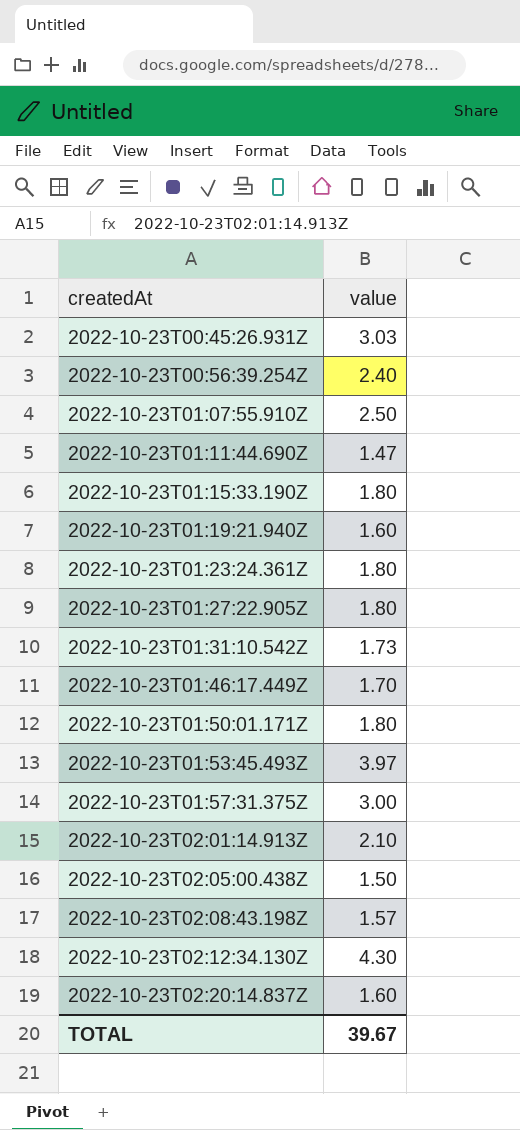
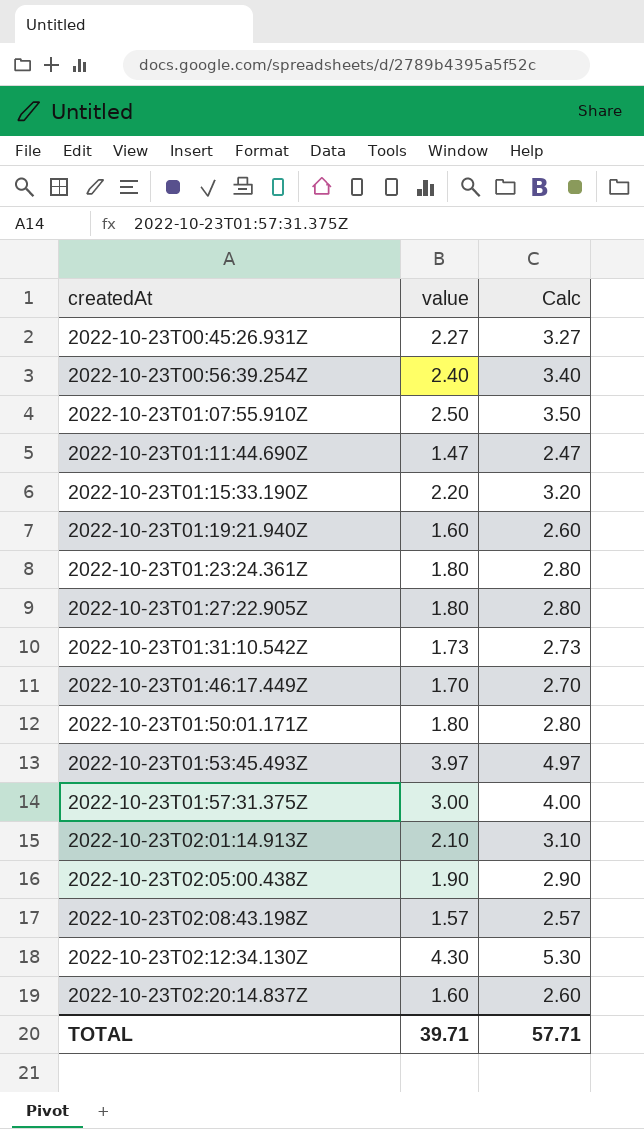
column Calc | formula: none -> [value] + 1
2022-10-23T00:45:26.931Z | value: 3.03 -> 2.27
2022-10-23T01:15:33.190Z | value: 1.80 -> 2.20
2022-10-23T02:05:00.438Z | value: 1.50 -> 1.90
TOTAL | value: 39.67 -> 39.71

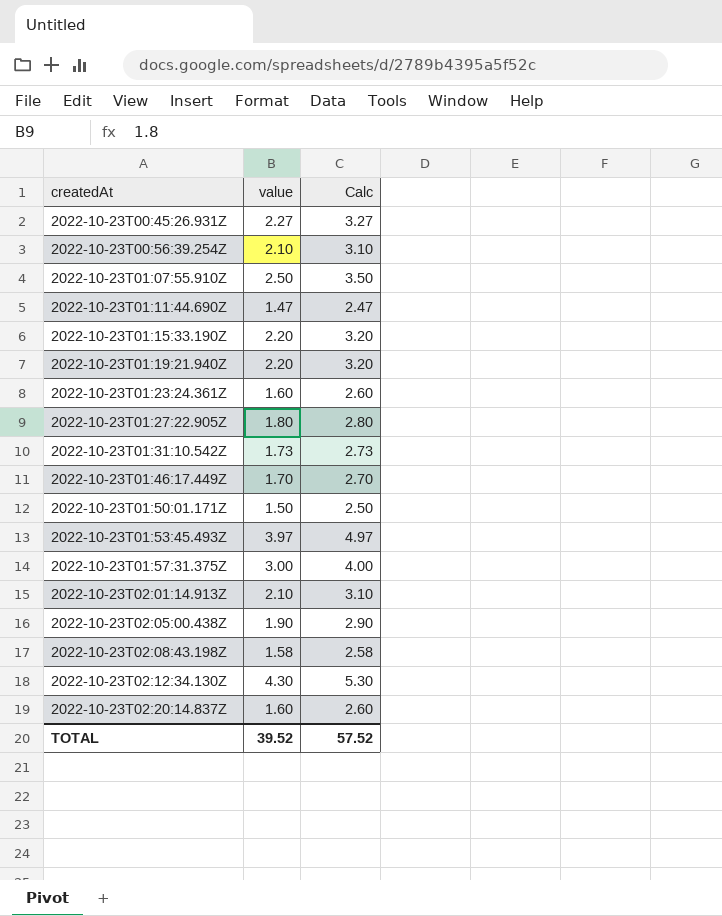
2022-10-23T00:56:39.254Z | value: 2.40 -> 2.10
2022-10-23T00:56:39.254Z | Calc: 3.40 -> 3.10
2022-10-23T01:19:21.940Z | value: 1.60 -> 2.20
2022-10-23T01:19:21.940Z | Calc: 2.60 -> 3.20
2022-10-23T01:23:24.361Z | value: 1.80 -> 1.60
2022-10-23T01:23:24.361Z | Calc: 2.80 -> 2.60
2022-10-23T01:50:01.171Z | value: 1.80 -> 1.50
2022-10-23T01:50:01.171Z | Calc: 2.80 -> 2.50
2022-10-23T02:08:43.198Z | value: 1.57 -> 1.58
2022-10-23T02:08:43.198Z | Calc: 2.57 -> 2.58
TOTAL | value: 39.71 -> 39.52
TOTAL | Calc: 57.71 -> 57.52

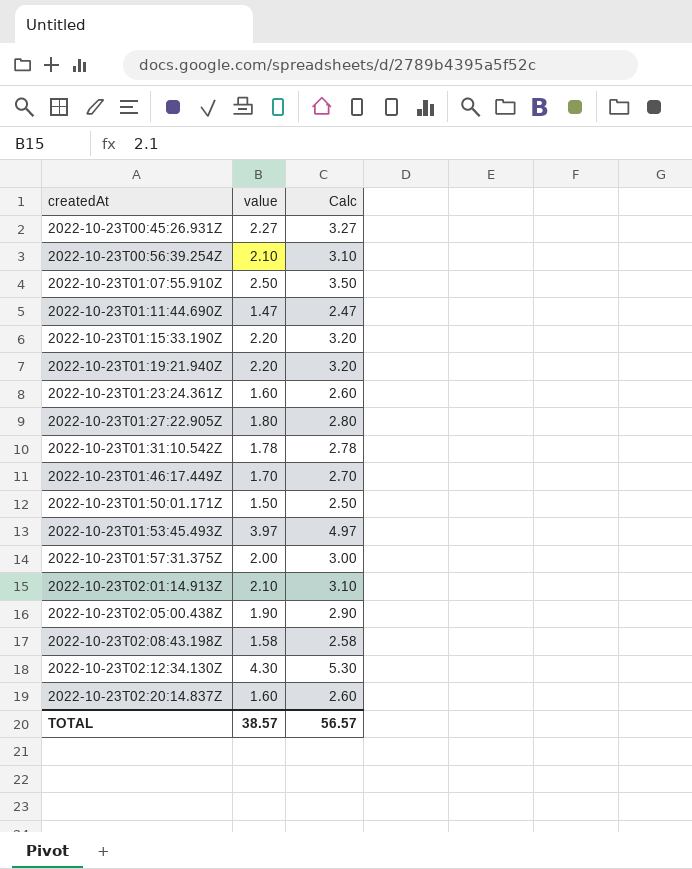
2022-10-23T01:31:10.542Z | value: 1.73 -> 1.78
2022-10-23T01:31:10.542Z | Calc: 2.73 -> 2.78
2022-10-23T01:57:31.375Z | value: 3.00 -> 2.00
2022-10-23T01:57:31.375Z | Calc: 4.00 -> 3.00
TOTAL | value: 39.52 -> 38.57
TOTAL | Calc: 57.52 -> 56.57

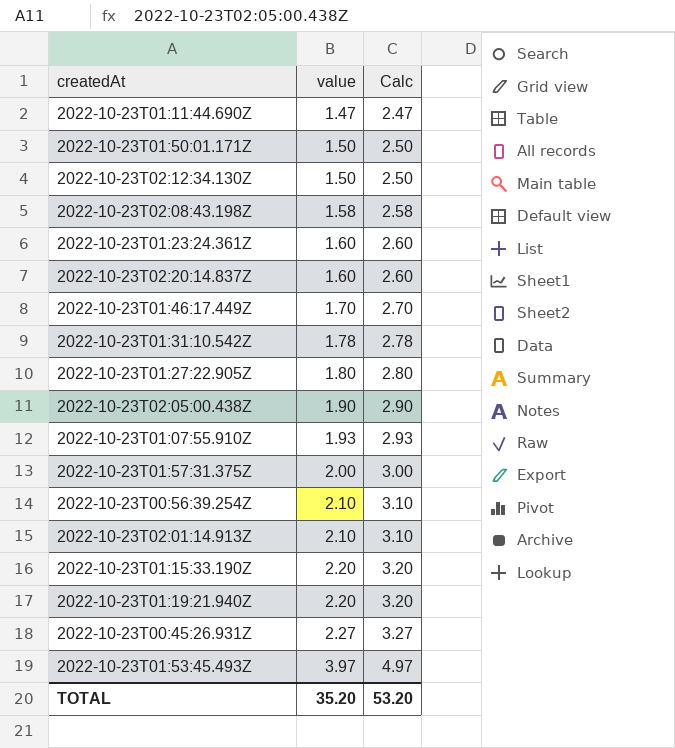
row order: createdAt ascending -> value ascending
2022-10-23T02:12:34.130Z | value: 4.30 -> 1.50
2022-10-23T02:12:34.130Z | Calc: 5.30 -> 2.50
2022-10-23T01:07:55.910Z | value: 2.50 -> 1.93
2022-10-23T01:07:55.910Z | Calc: 3.50 -> 2.93
TOTAL | value: 38.57 -> 35.20
TOTAL | Calc: 56.57 -> 53.20

